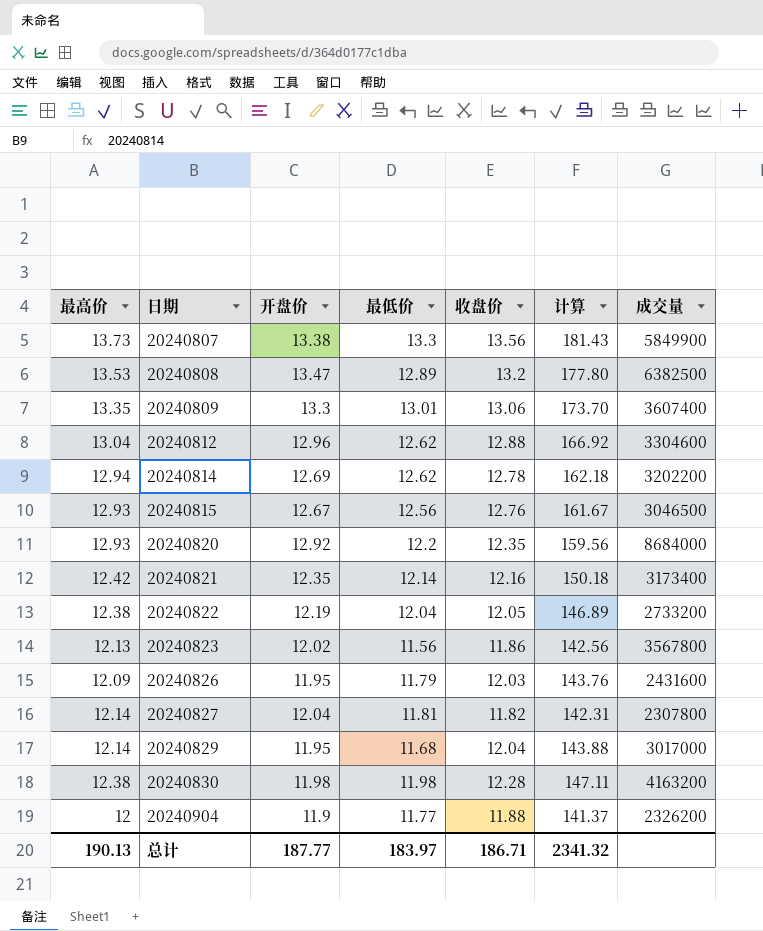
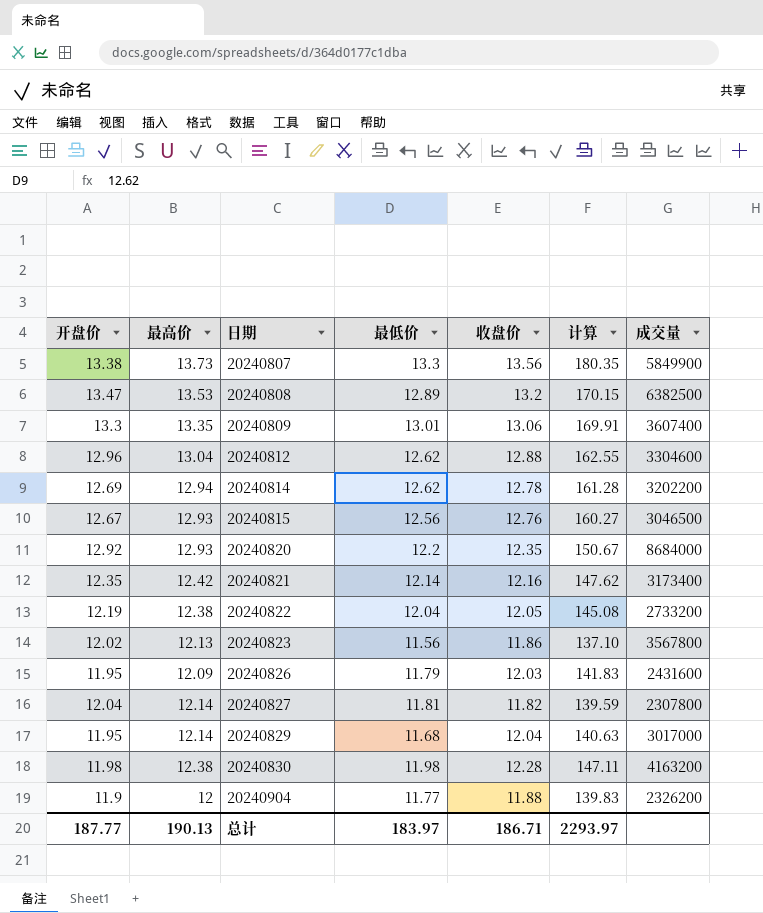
column 开盘价 | position: 3 -> 1
column 计算 | formula: [开盘价] * [收盘价] -> [最低价] * [收盘价]
总计 | 计算: 2341.32 -> 2293.97

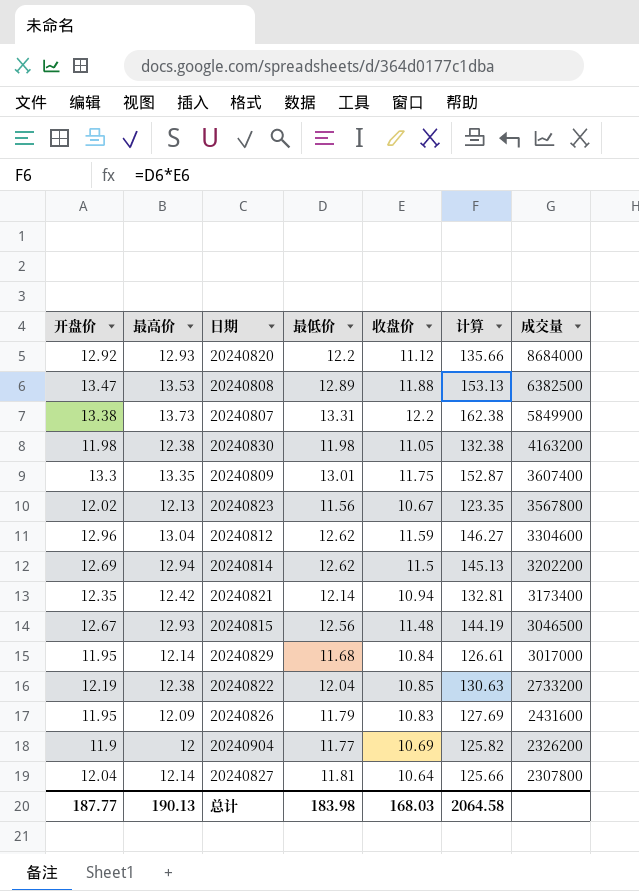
row order: 日期 ascending -> 成交量 descending
20240820 | 收盘价: 12.35 -> 11.12
20240820 | 计算: 150.67 -> 135.66
20240808 | 收盘价: 13.2 -> 11.88
20240808 | 计算: 170.15 -> 153.13
20240807 | 最低价: 13.3 -> 13.31
20240807 | 收盘价: 13.56 -> 12.2
20240807 | 计算: 180.35 -> 162.38
20240830 | 收盘价: 12.28 -> 11.05
20240830 | 计算: 147.11 -> 132.38
20240809 | 收盘价: 13.06 -> 11.75
20240809 | 计算: 169.91 -> 152.87
20240823 | 收盘价: 11.86 -> 10.67
20240823 | 计算: 137.10 -> 123.35
20240812 | 收盘价: 12.88 -> 11.59
20240812 | 计算: 162.55 -> 146.27
20240814 | 收盘价: 12.78 -> 11.5
20240814 | 计算: 161.28 -> 145.13
20240821 | 收盘价: 12.16 -> 10.94
20240821 | 计算: 147.62 -> 132.81
20240815 | 收盘价: 12.76 -> 11.48
20240815 | 计算: 160.27 -> 144.19
20240829 | 收盘价: 12.04 -> 10.84
20240829 | 计算: 140.63 -> 126.61
20240822 | 收盘价: 12.05 -> 10.85
20240822 | 计算: 145.08 -> 130.63
20240826 | 收盘价: 12.03 -> 10.83
20240826 | 计算: 141.83 -> 127.69
20240904 | 收盘价: 11.88 -> 10.69
20240904 | 计算: 139.83 -> 125.82
20240827 | 收盘价: 11.82 -> 10.64
20240827 | 计算: 139.59 -> 125.66
总计 | 最低价: 183.97 -> 183.98
总计 | 收盘价: 186.71 -> 168.03
总计 | 计算: 2293.97 -> 2064.58

